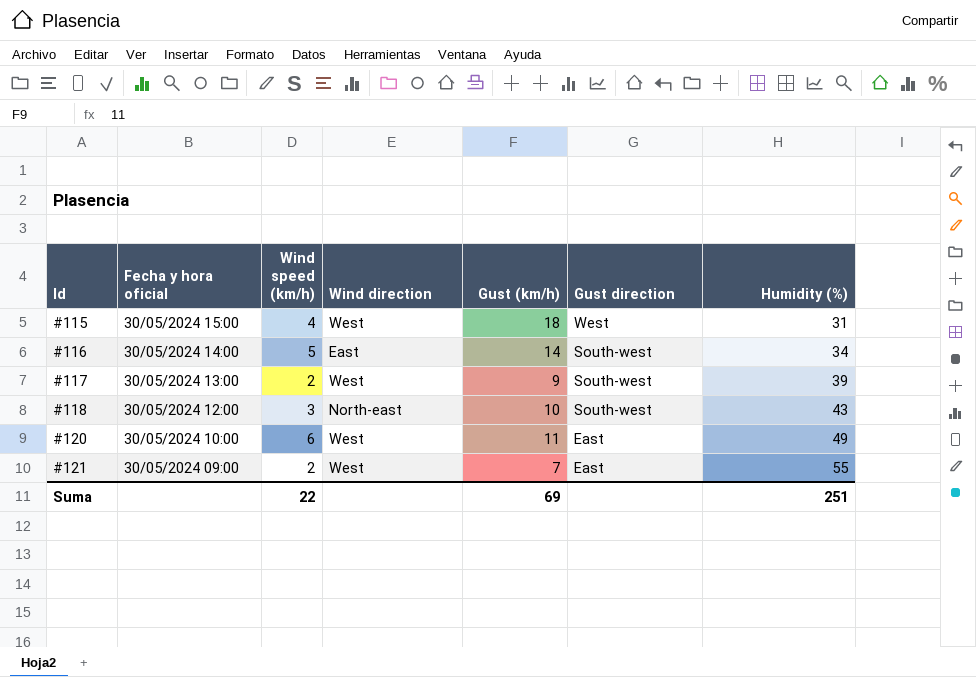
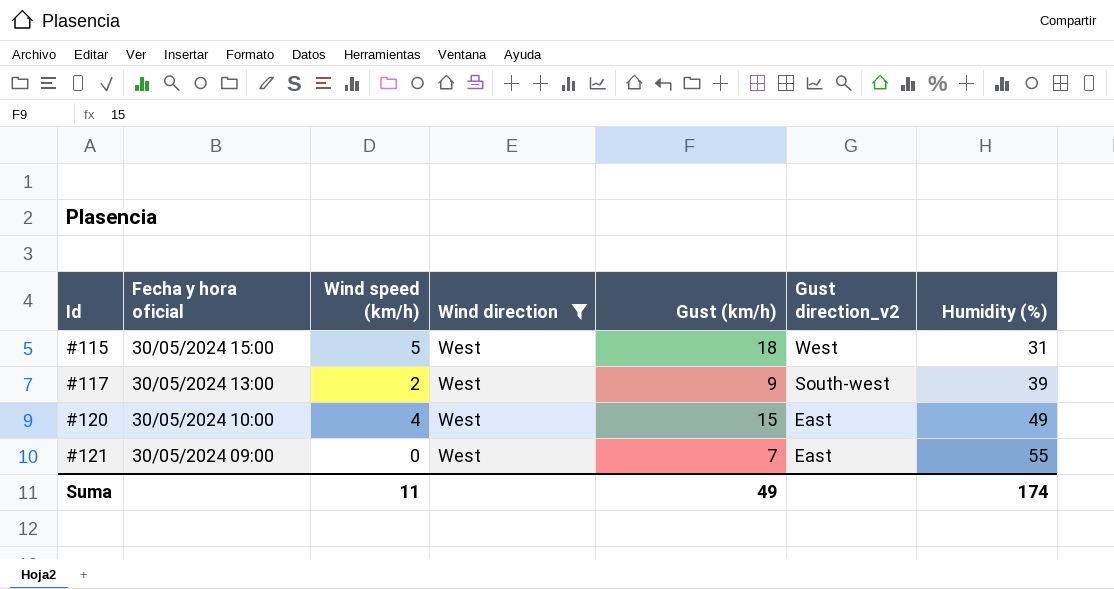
filter: none -> Wind direction = West
column name: Gust direction -> Gust direction_v2
#115 | Wind speed (km/h): 4 -> 5
#120 | Wind speed (km/h): 6 -> 4
#120 | Gust (km/h): 11 -> 15
#121 | Wind speed (km/h): 2 -> 0
Suma | Wind speed (km/h): 22 -> 11
Suma | Gust (km/h): 69 -> 49
Suma | Humidity (%): 251 -> 174

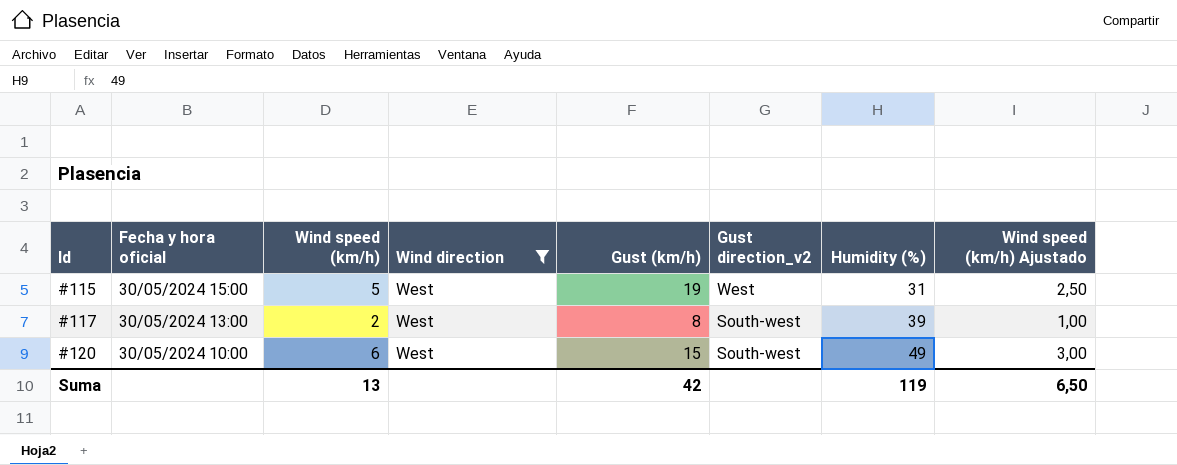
column Wind speed (km/h) Ajustado | formula: none -> [Wind speed (km/h)] * 0,5
row #121: 30/05/2024 09:00 | 0 | West | 7 | East | 55 -> none
#115 | Gust (km/h): 18 -> 19
#117 | Gust (km/h): 9 -> 8
#120 | Wind speed (km/h): 4 -> 6
#120 | Gust direction_v2: East -> South-west
Suma | Wind speed (km/h): 11 -> 13
Suma | Gust (km/h): 49 -> 42
Suma | Humidity (%): 174 -> 119

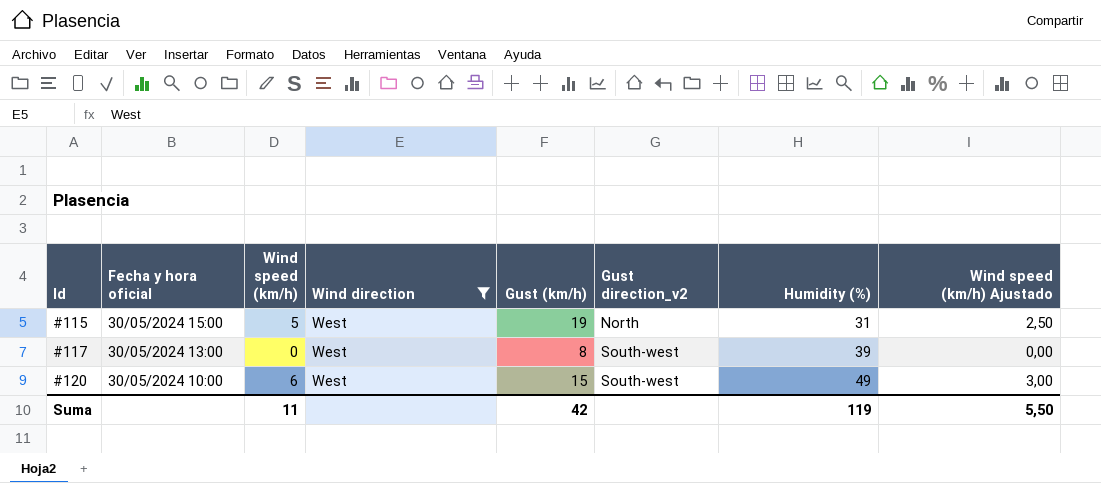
#115 | Gust direction_v2: West -> North
#117 | Wind speed (km/h): 2 -> 0
#117 | Wind speed (km/h) Ajustado: 1,00 -> 0,00
Suma | Wind speed (km/h): 13 -> 11
Suma | Wind speed (km/h) Ajustado: 6,50 -> 5,50

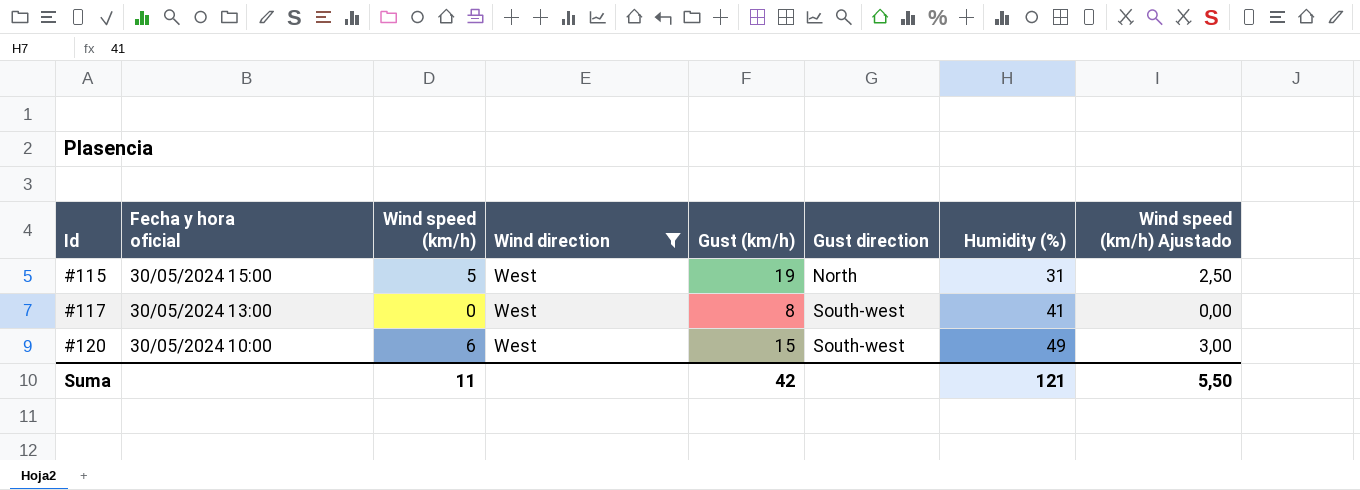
column name: Gust direction_v2 -> Gust direction
#117 | Humidity (%): 39 -> 41
Suma | Humidity (%): 119 -> 121

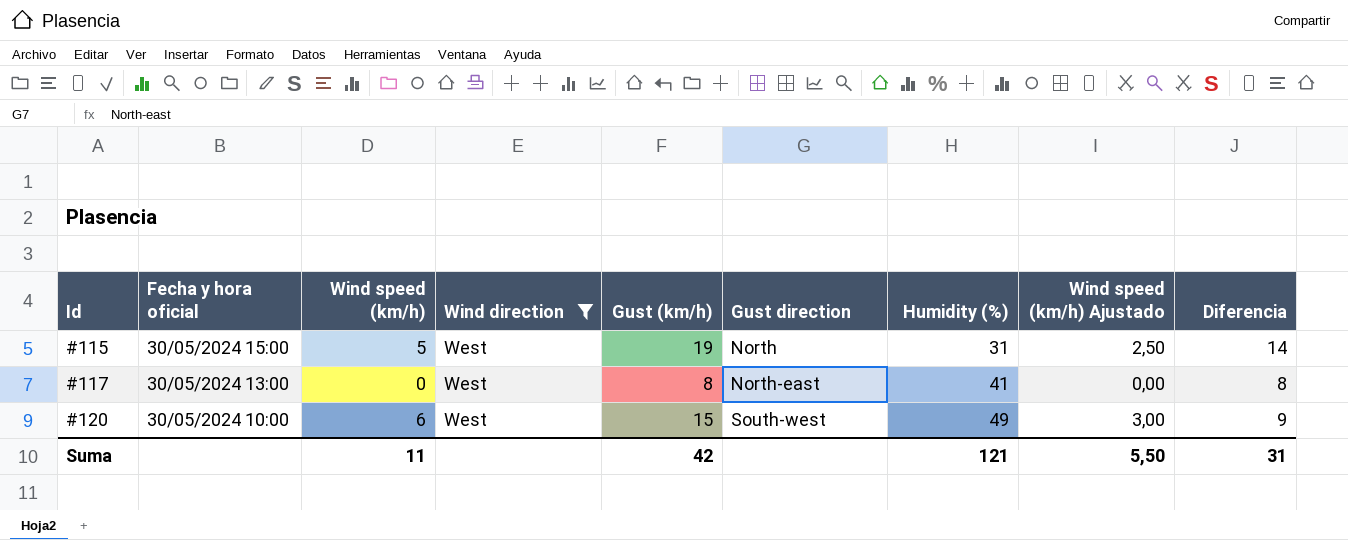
column Diferencia | formula: none -> [Gust (km/h)] - [Wind speed (km/h)]
#117 | Gust direction: South-west -> North-east

